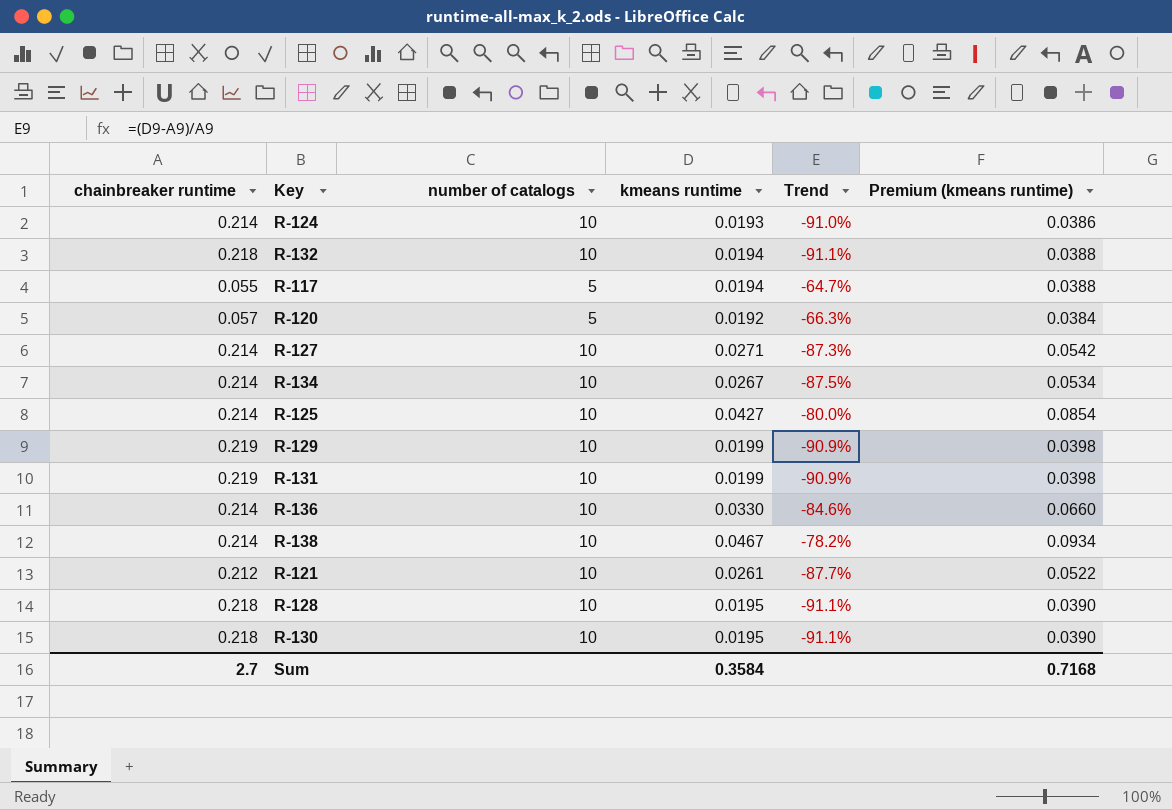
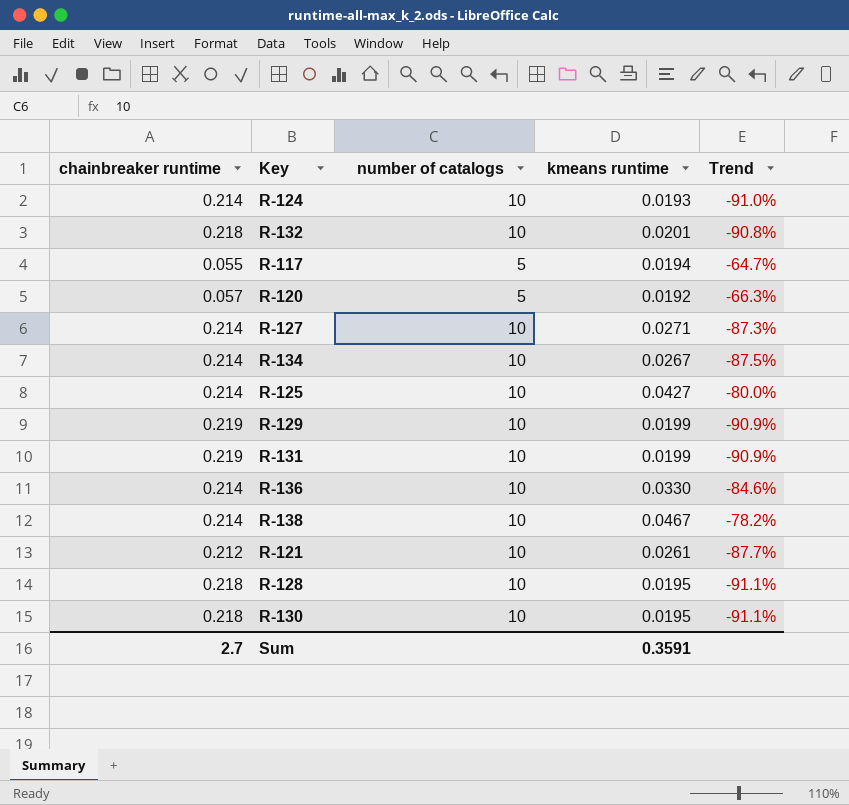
column Premium (kmeans runtime) | formula: [kmeans runtime] * 2 -> none
R-132 | kmeans runtime: 0.0194 -> 0.0201
R-132 | Trend: -91.1% -> -90.8%
Sum | kmeans runtime: 0.3584 -> 0.3591

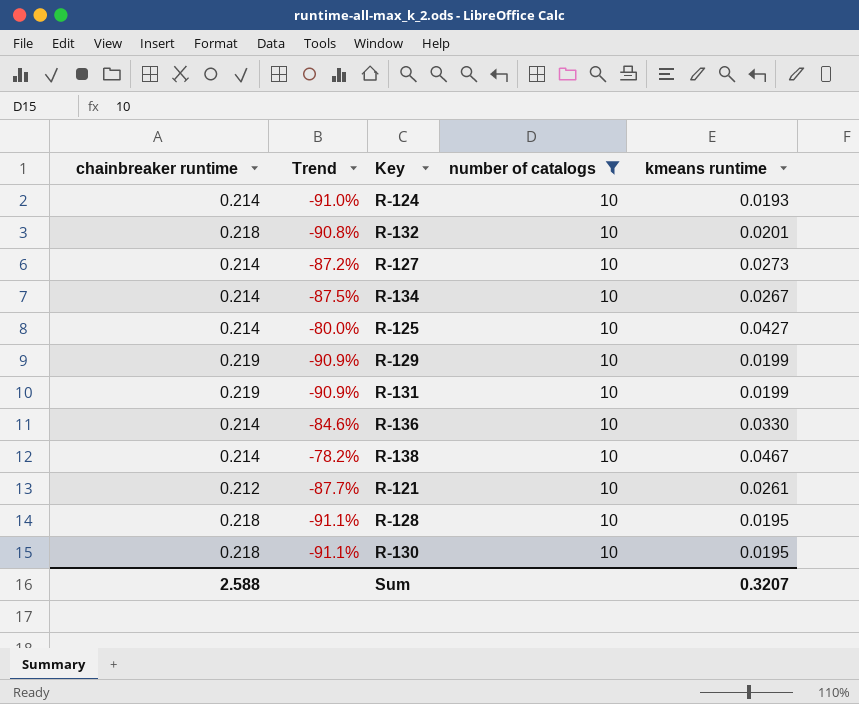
filter: none -> number of catalogs = 10
column Trend | position: 5 -> 2
R-127 | Trend: -87.3% -> -87.2%
R-127 | kmeans runtime: 0.0271 -> 0.0273
Sum | chainbreaker runtime: 2.7 -> 2.588
Sum | kmeans runtime: 0.3591 -> 0.3207

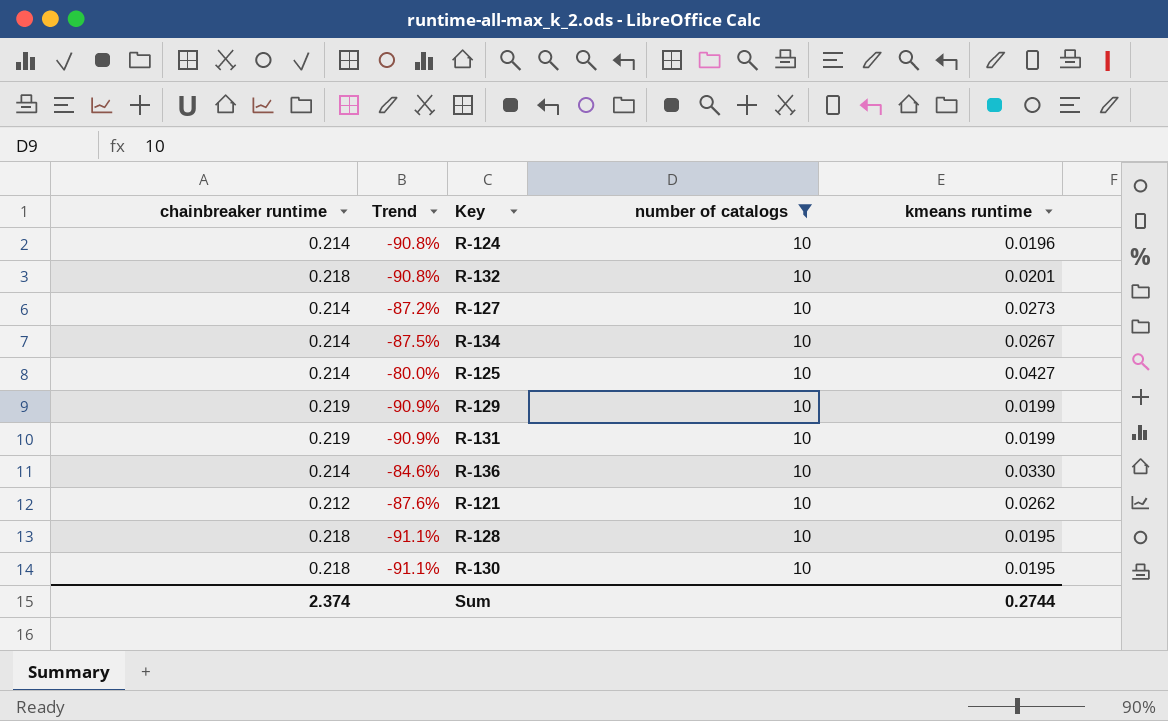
row R-138: 0.214 | -78.2% | 10 | 0.0467 -> none
R-124 | Trend: -91.0% -> -90.8%
R-124 | kmeans runtime: 0.0193 -> 0.0196
R-121 | Trend: -87.7% -> -87.6%
R-121 | kmeans runtime: 0.0261 -> 0.0262
Sum | chainbreaker runtime: 2.588 -> 2.374
Sum | kmeans runtime: 0.3207 -> 0.2744

